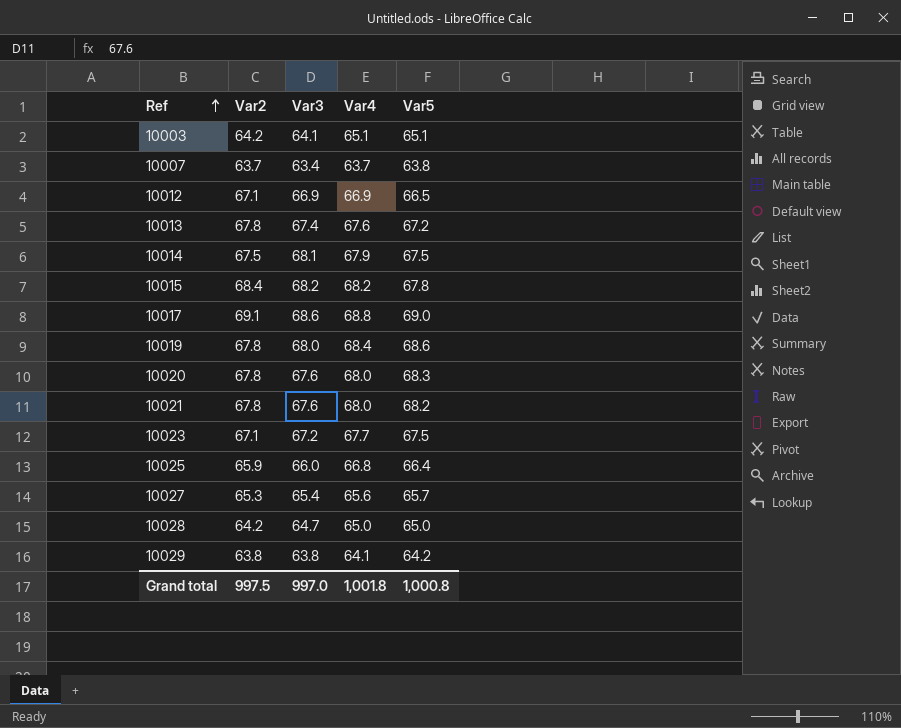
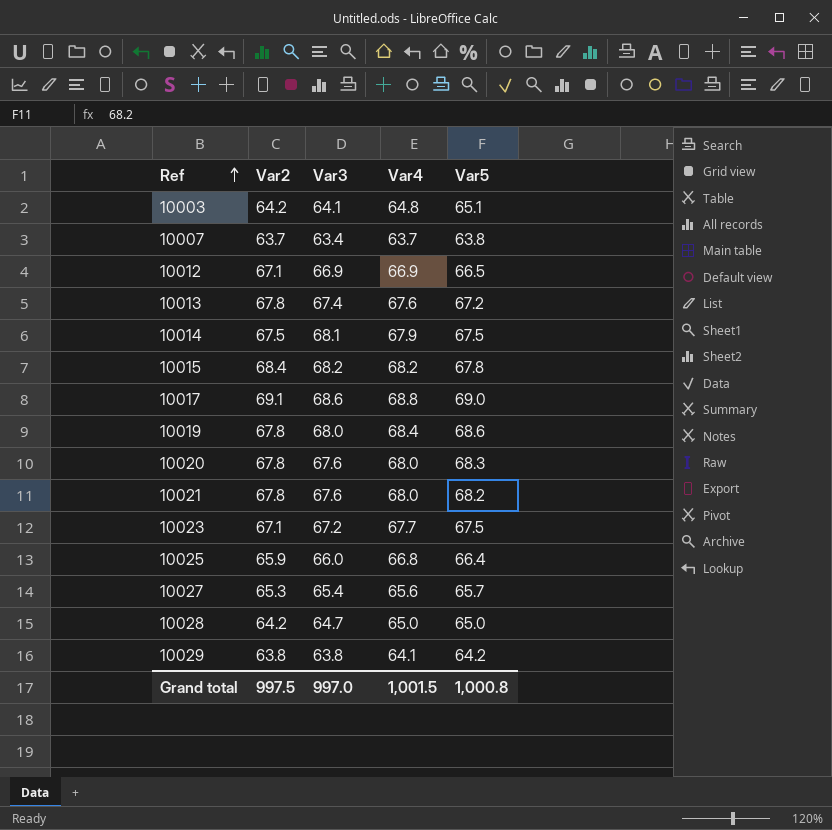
10003 | Var4: 65.1 -> 64.8
Grand total | Var4: 1,001.8 -> 1,001.5

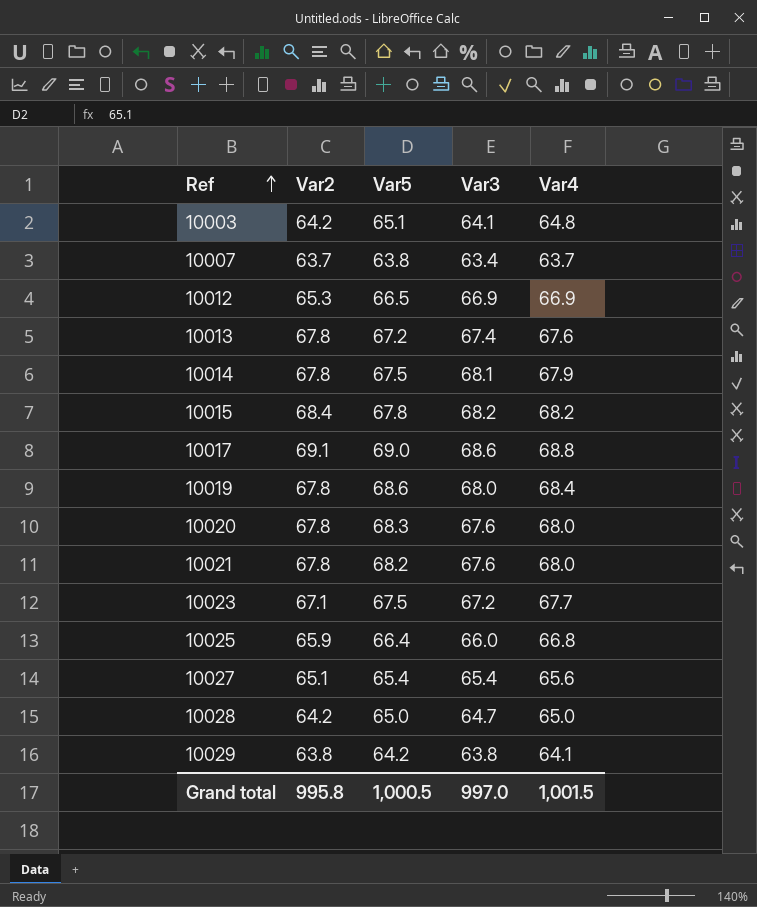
column Var5 | position: 5 -> 3
10012 | Var2: 67.1 -> 65.3
10014 | Var2: 67.5 -> 67.8
10027 | Var2: 65.3 -> 65.1
10027 | Var5: 65.7 -> 65.4
Grand total | Var2: 997.5 -> 995.8
Grand total | Var5: 1,000.8 -> 1,000.5

